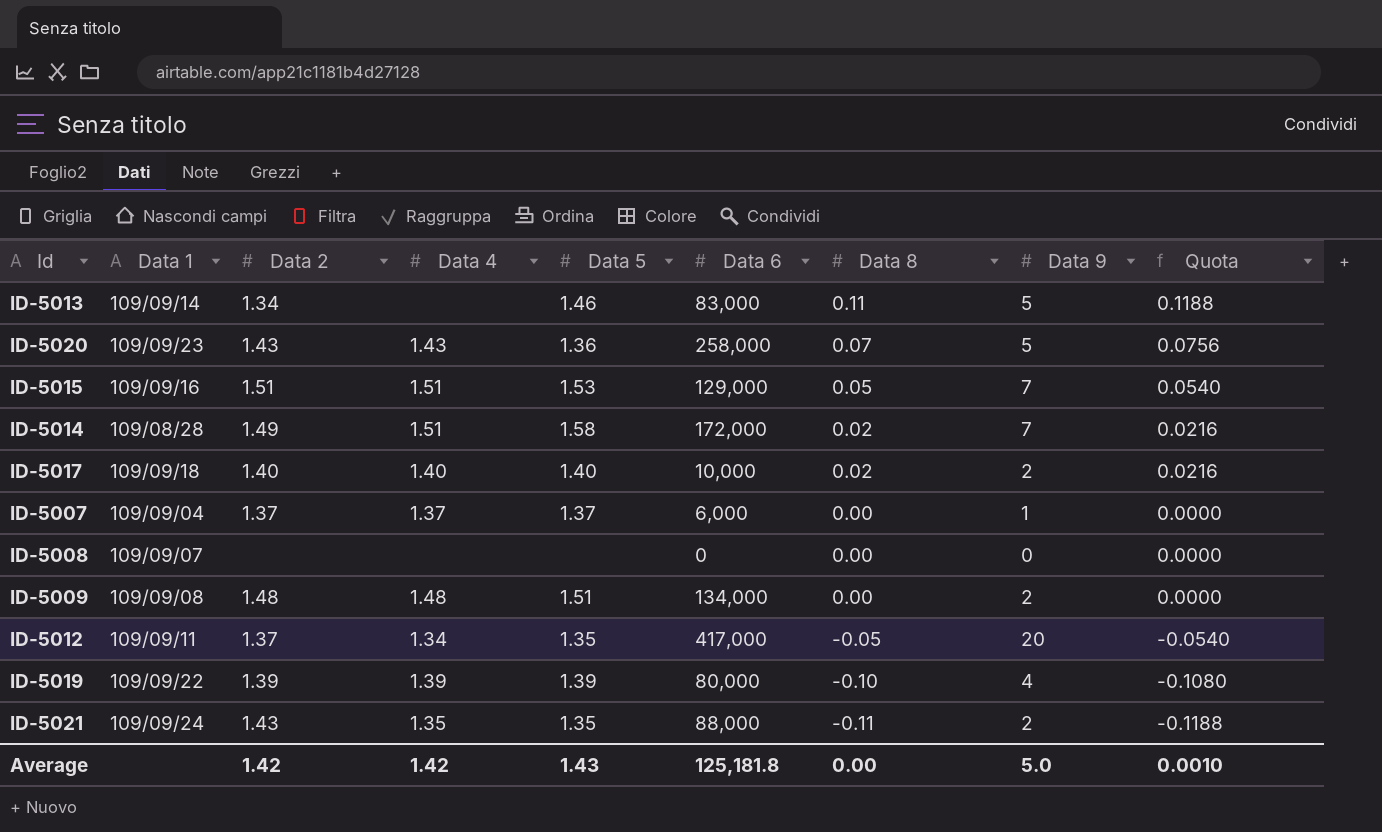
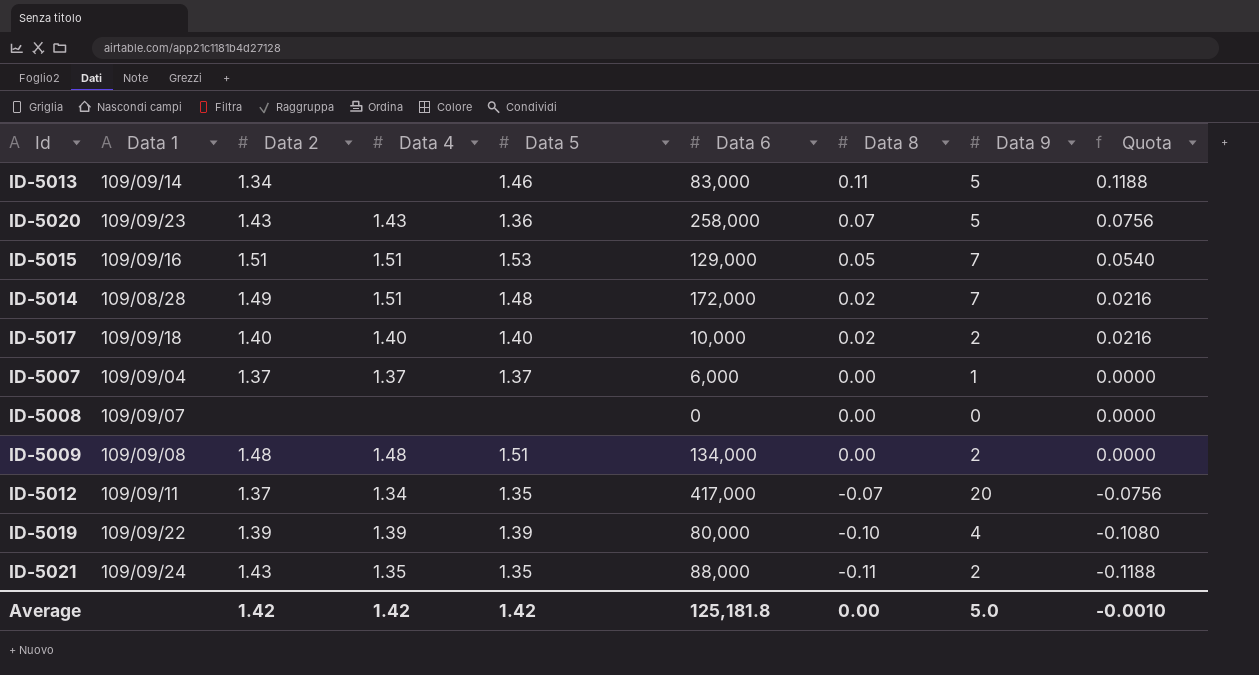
ID-5014 | Data 5: 1.58 -> 1.48
ID-5012 | Data 8: -0.05 -> -0.07
ID-5012 | Quota: -0.0540 -> -0.0756
Average | Data 5: 1.43 -> 1.42
Average | Quota: 0.0010 -> -0.0010

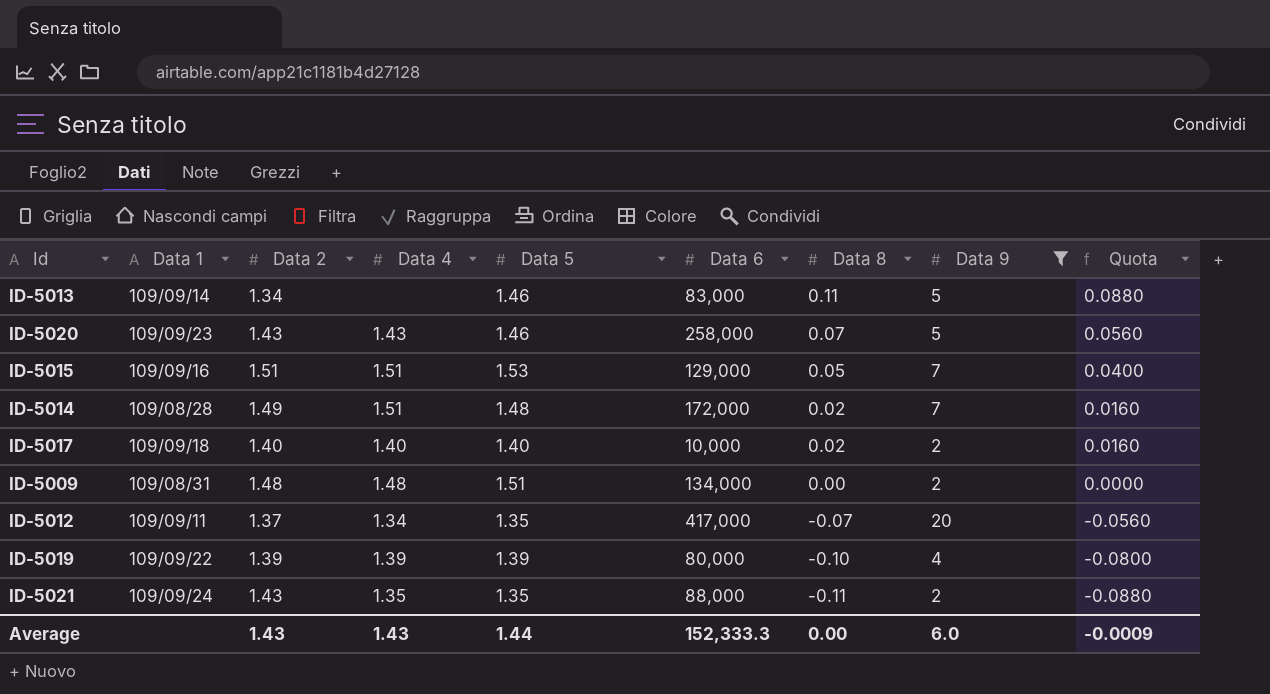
filter: none -> Data 9 >= 2
column Quota | formula: [Data 8] * 1.08 -> [Data 8] * 0.8
ID-5020 | Data 5: 1.36 -> 1.46
ID-5009 | Data 1: 109/09/08 -> 109/08/31
Average | Data 2: 1.42 -> 1.43
Average | Data 4: 1.42 -> 1.43
Average | Data 5: 1.42 -> 1.44
Average | Data 6: 125,181.8 -> 152,333.3
Average | Data 9: 5.0 -> 6.0
Average | Quota: -0.0010 -> -0.0009

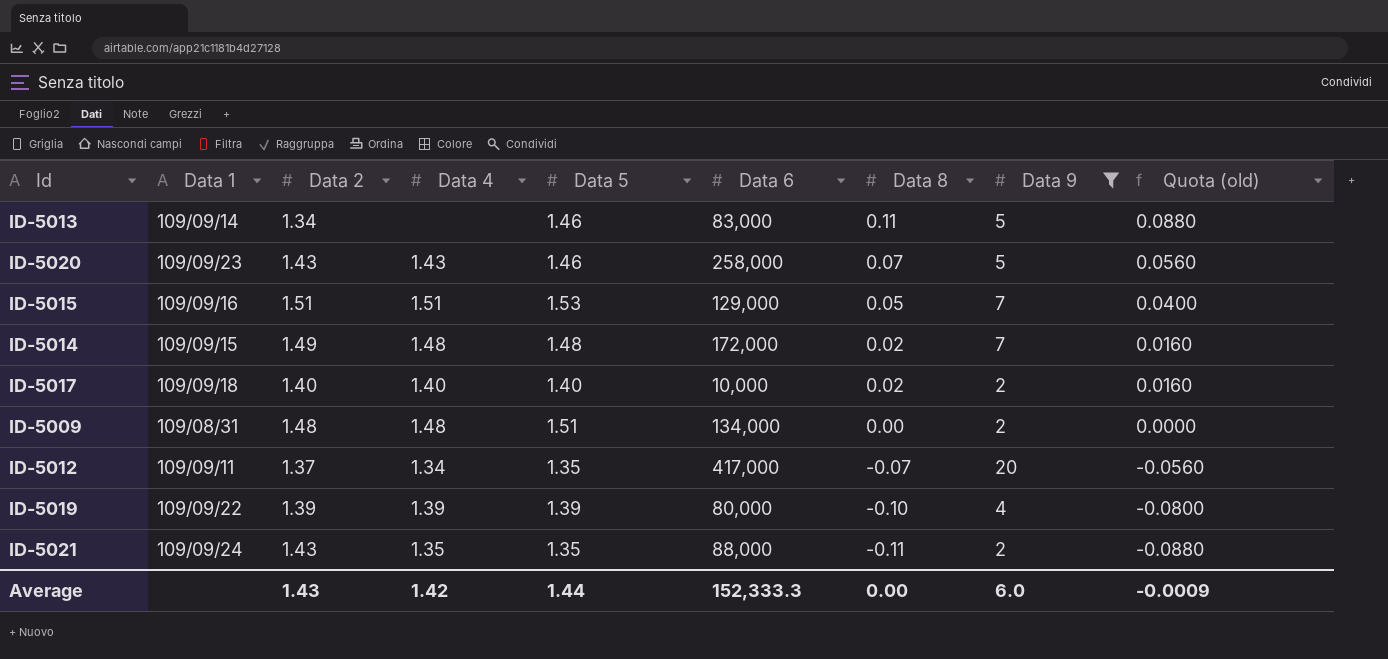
column name: Quota -> Quota (old)
ID-5014 | Data 1: 109/08/28 -> 109/09/15
ID-5014 | Data 4: 1.51 -> 1.48
Average | Data 4: 1.43 -> 1.42

